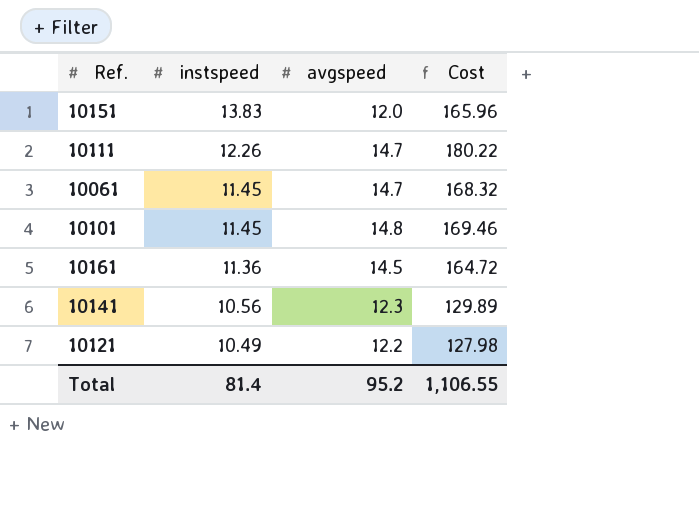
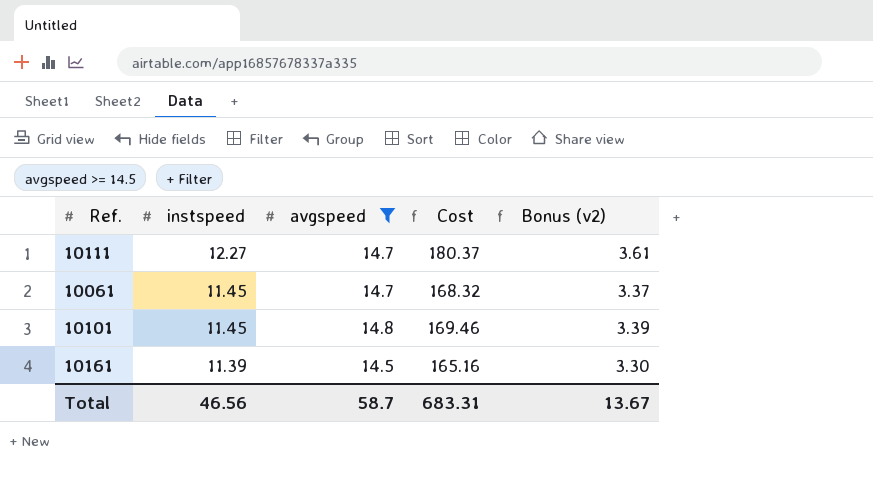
filter: none -> avgspeed >= 14.5
column Bonus (v2) | formula: none -> [Cost] * 0.02
10111 | instspeed: 12.26 -> 12.27
10111 | Cost: 180.22 -> 180.37
10161 | instspeed: 11.36 -> 11.39
10161 | Cost: 164.72 -> 165.16
Total | instspeed: 81.4 -> 46.56
Total | avgspeed: 95.2 -> 58.7
Total | Cost: 1,106.55 -> 683.31

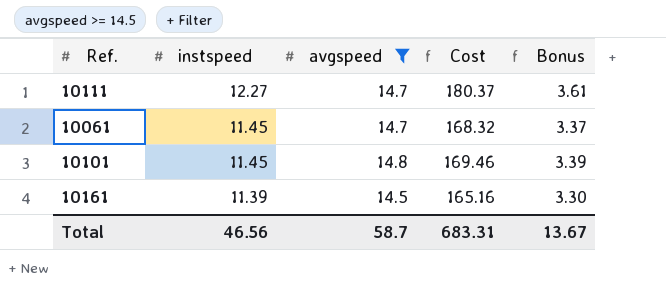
column name: Bonus (v2) -> Bonus

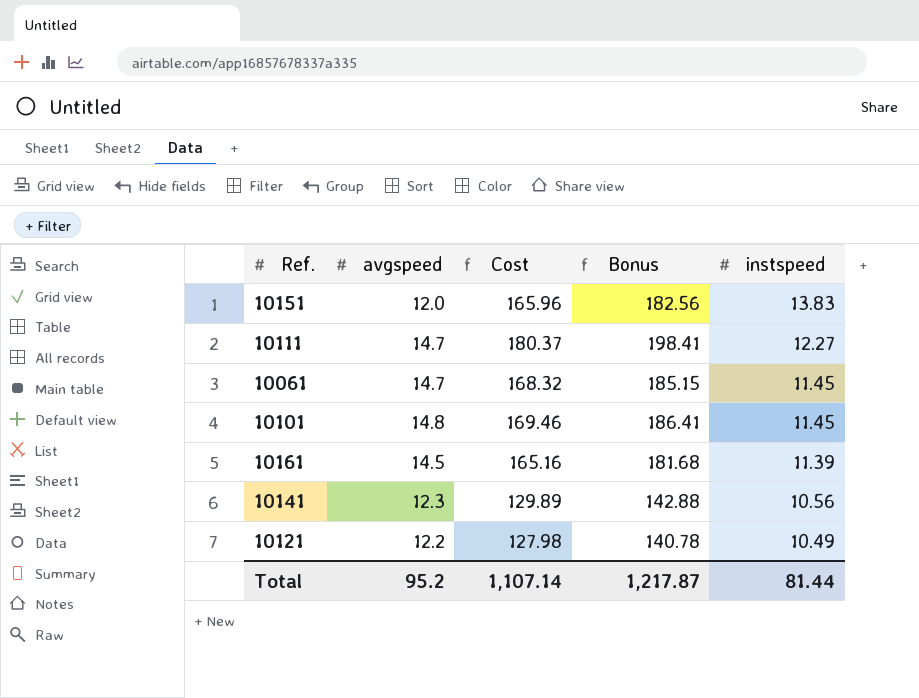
filter: avgspeed >= 14.5 -> none
column Bonus | formula: [Cost] * 0.02 -> [Cost] * 1.1
column instspeed | position: 2 -> 5
Total | avgspeed: 58.7 -> 95.2
Total | Cost: 683.31 -> 1,107.14
Total | Bonus: 13.67 -> 1,217.87
Total | instspeed: 46.56 -> 81.44

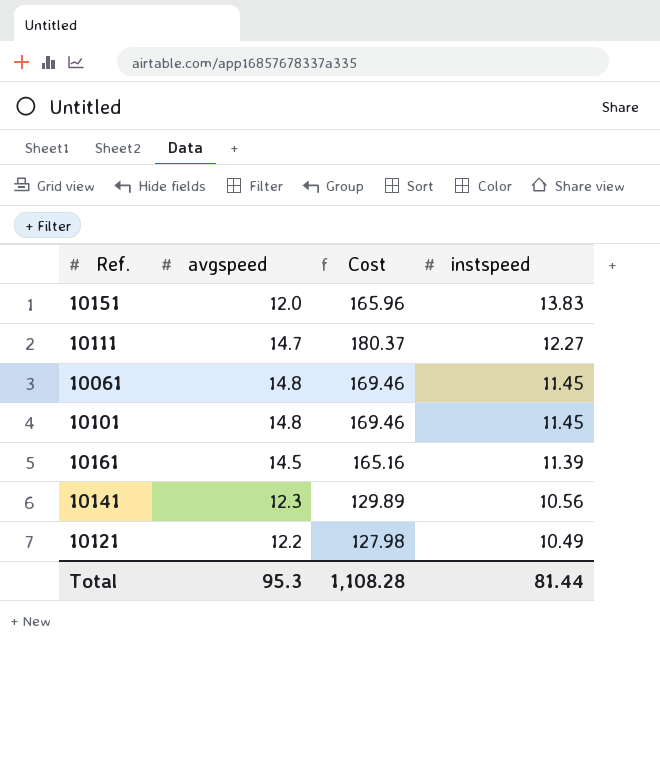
column Bonus | formula: [Cost] * 1.1 -> none
10061 | avgspeed: 14.7 -> 14.8
10061 | Cost: 168.32 -> 169.46
Total | avgspeed: 95.2 -> 95.3
Total | Cost: 1,107.14 -> 1,108.28

